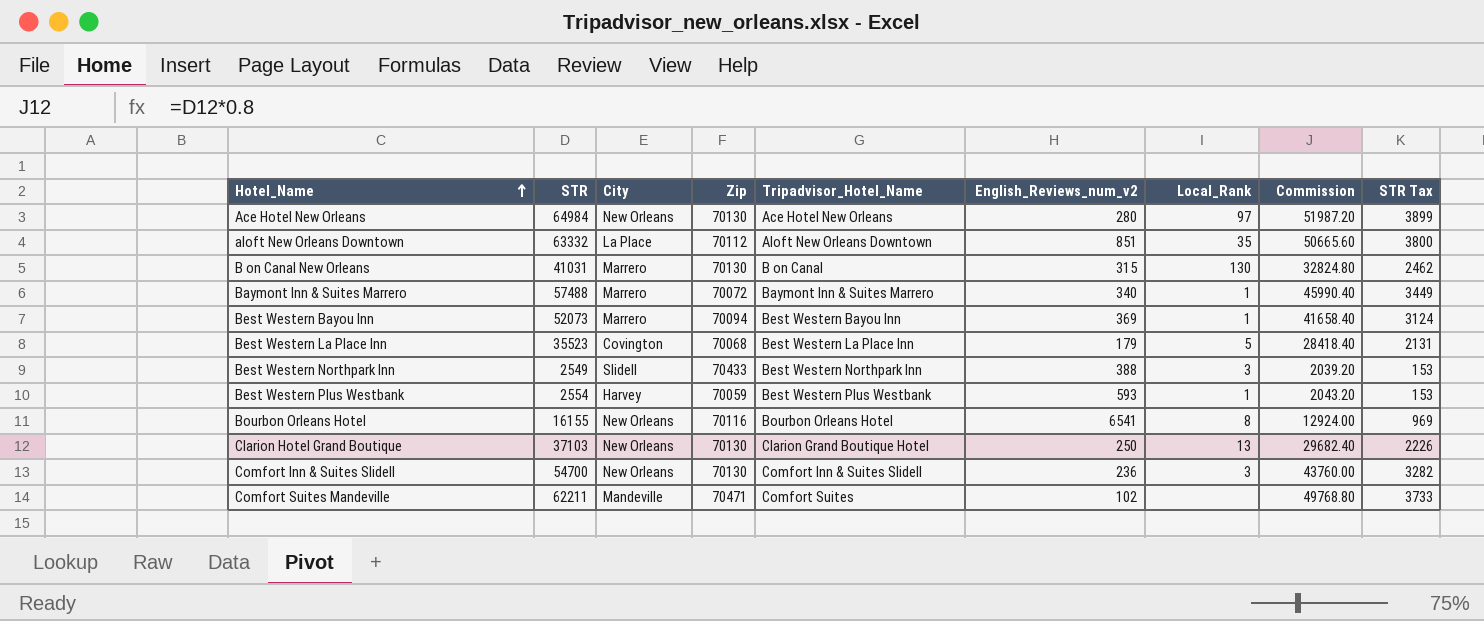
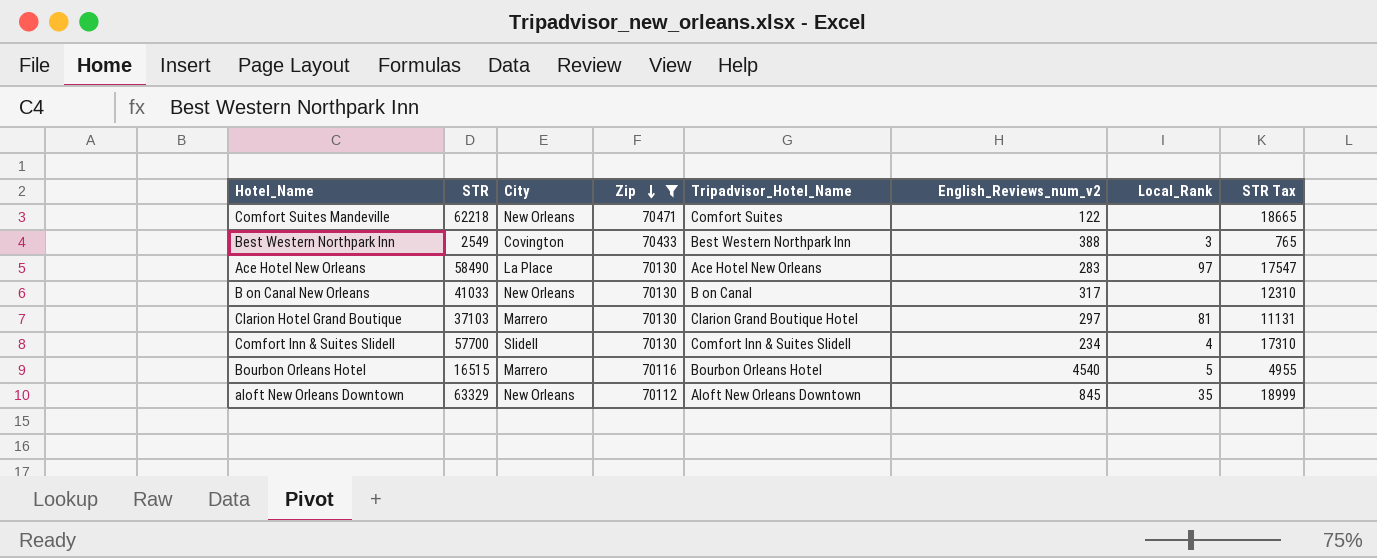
filter: none -> Zip >= 70112
row order: Hotel_Name ascending -> Zip descending
column Commission | formula: [STR] * 0.8 -> none
column STR Tax | formula: [STR] * 0.06 -> [STR] * 0.3
Comfort Suites Mandeville | STR: 62211 -> 62218
Comfort Suites Mandeville | City: Mandeville -> New Orleans
Comfort Suites Mandeville | English_Reviews_num_v2: 102 -> 122
Best Western Northpark Inn | City: Slidell -> Covington
Ace Hotel New Orleans | STR: 64984 -> 58490
Ace Hotel New Orleans | City: New Orleans -> La Place
Ace Hotel New Orleans | English_Reviews_num_v2: 280 -> 283
B on Canal New Orleans | STR: 41031 -> 41033
B on Canal New Orleans | City: Marrero -> New Orleans
B on Canal New Orleans | English_Reviews_num_v2: 315 -> 317
B on Canal New Orleans | Local_Rank: 130 -> none
Clarion Hotel Grand Boutique | City: New Orleans -> Marrero
Clarion Hotel Grand Boutique | English_Reviews_num_v2: 250 -> 297
Clarion Hotel Grand Boutique | Local_Rank: 13 -> 81
Comfort Inn & Suites Slidell | STR: 54700 -> 57700
Comfort Inn & Suites Slidell | City: New Orleans -> Slidell
Comfort Inn & Suites Slidell | English_Reviews_num_v2: 236 -> 234
Comfort Inn & Suites Slidell | Local_Rank: 3 -> 4
Bourbon Orleans Hotel | STR: 16155 -> 16515
Bourbon Orleans Hotel | City: New Orleans -> Marrero
Bourbon Orleans Hotel | English_Reviews_num_v2: 6541 -> 4540
Bourbon Orleans Hotel | Local_Rank: 8 -> 5
aloft New Orleans Downtown | STR: 63332 -> 63329
aloft New Orleans Downtown | City: La Place -> New Orleans
aloft New Orleans Downtown | English_Reviews_num_v2: 851 -> 845

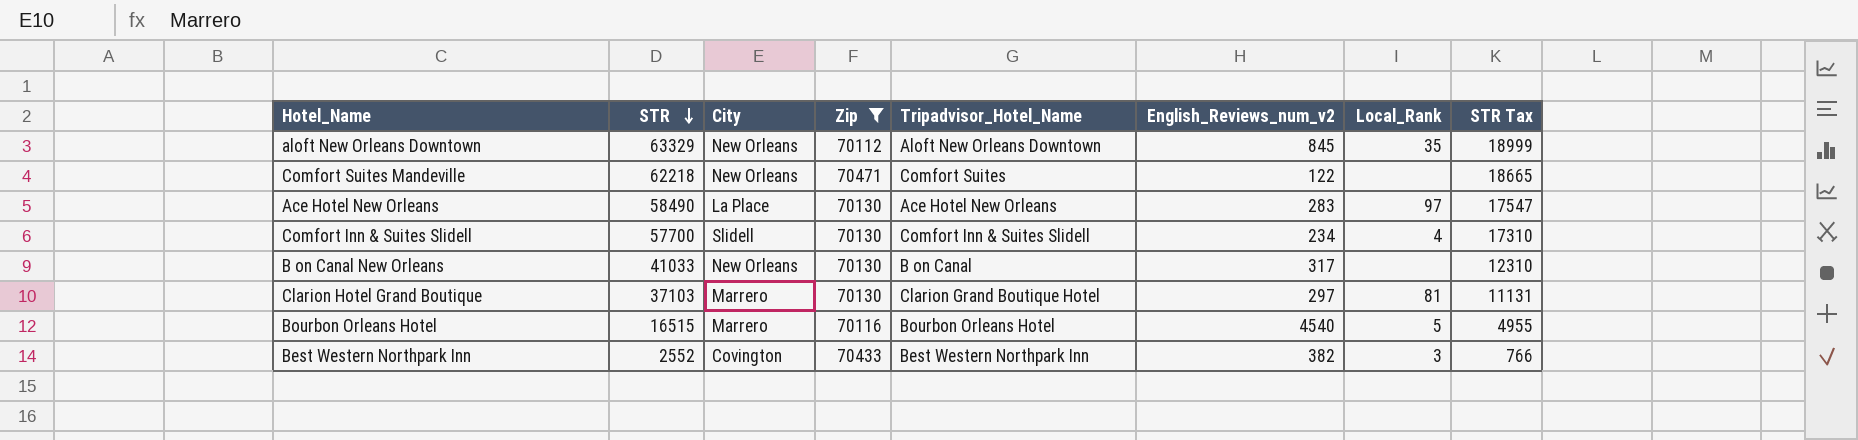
row order: Zip descending -> STR descending
Best Western Northpark Inn | STR: 2549 -> 2552
Best Western Northpark Inn | English_Reviews_num_v2: 388 -> 382
Best Western Northpark Inn | STR Tax: 765 -> 766

